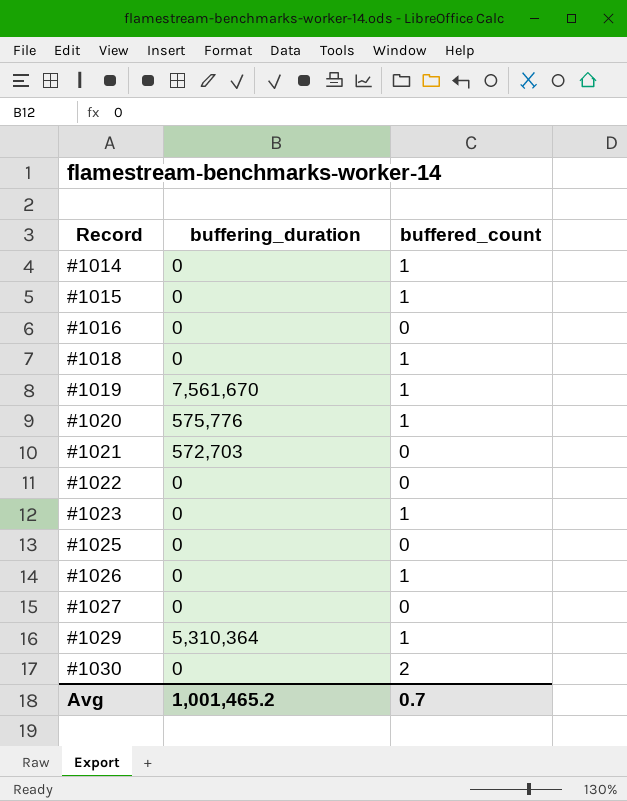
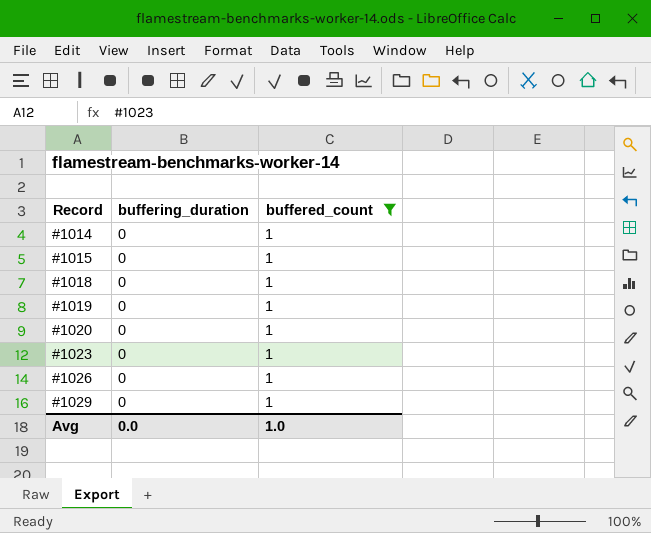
filter: none -> buffered_count = 1
#1019 | buffering_duration: 7,561,670 -> 0
#1020 | buffering_duration: 575,776 -> 0
#1029 | buffering_duration: 5,310,364 -> 0
Avg | buffering_duration: 1,001,465.2 -> 0.0
Avg | buffered_count: 0.7 -> 1.0

